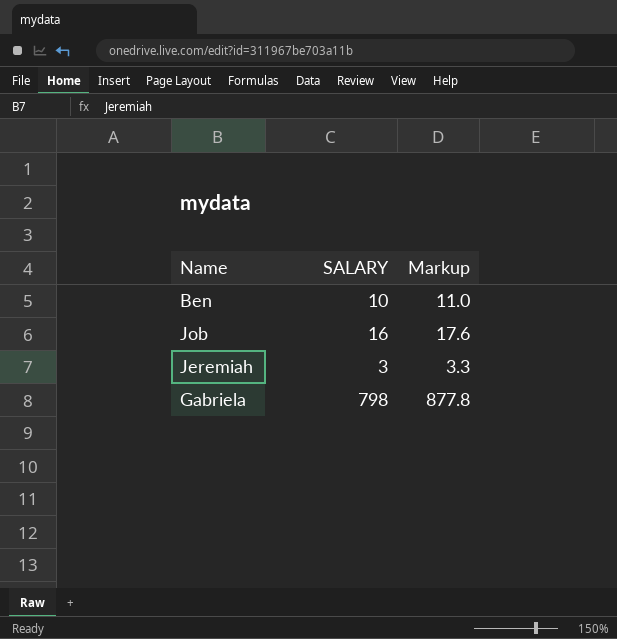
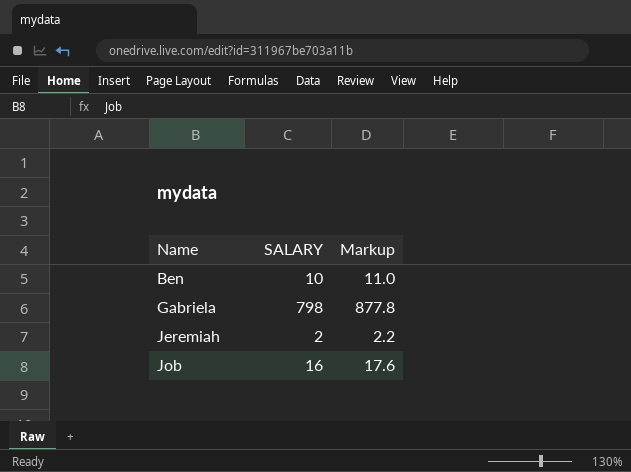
row order: none -> Name ascending
Jeremiah | SALARY: 3 -> 2
Jeremiah | Markup: 3.3 -> 2.2

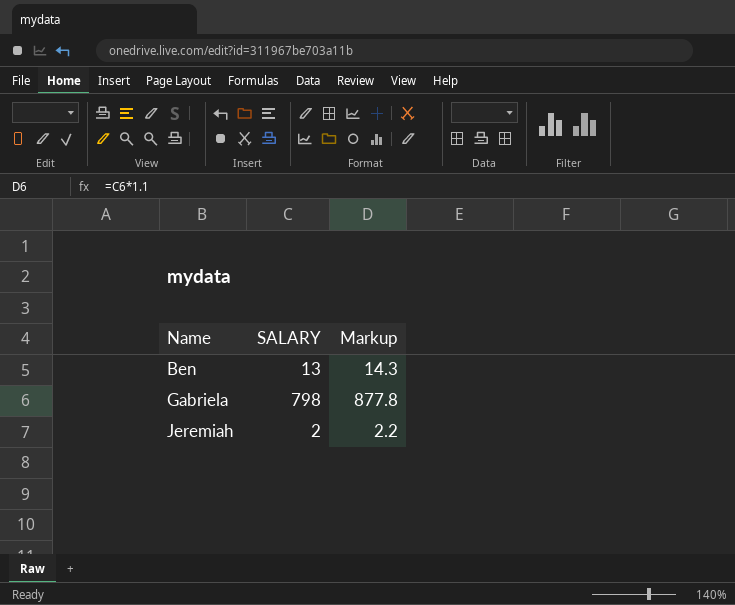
row Job: 16 | 17.6 -> none
Ben | SALARY: 10 -> 13
Ben | Markup: 11.0 -> 14.3

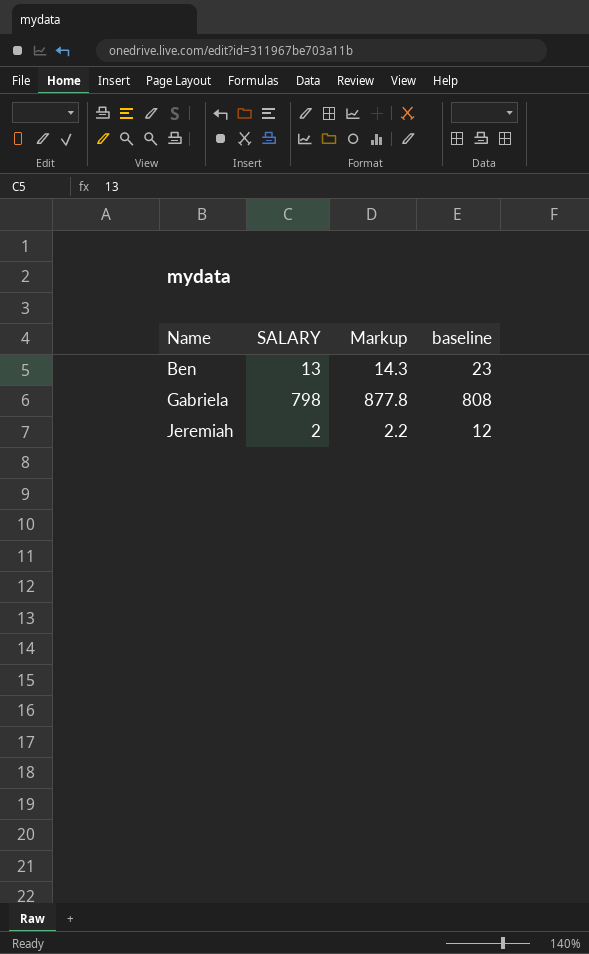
column baseline | formula: none -> [SALARY] + 10

